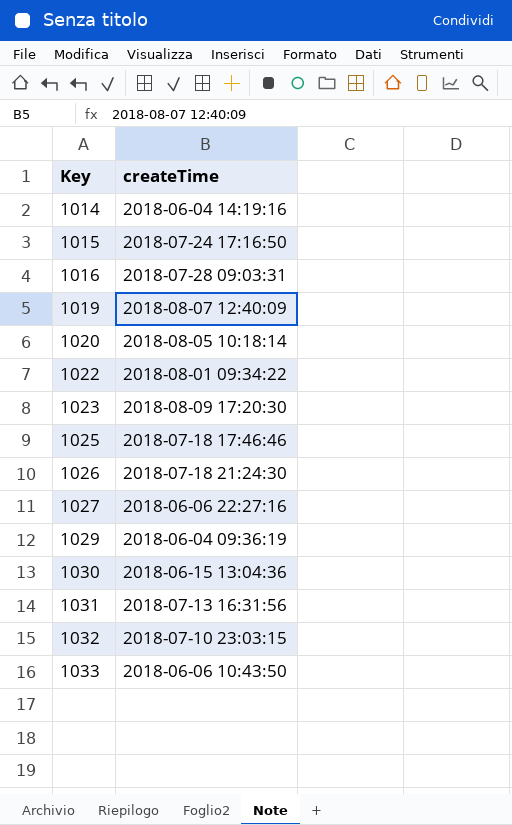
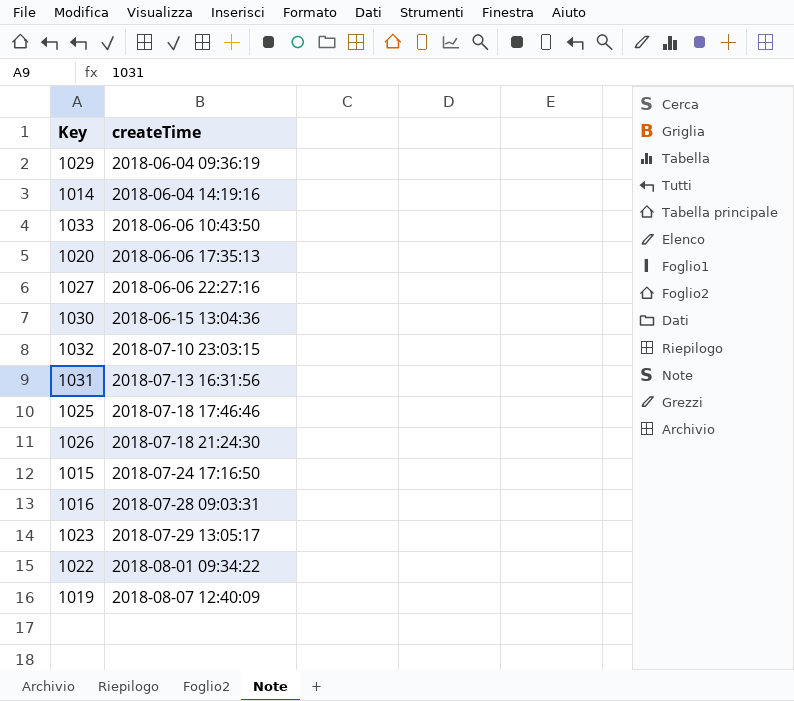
row order: Key ascending -> createTime ascending
1020 | createTime: 2018-08-05 10:18:14 -> 2018-06-06 17:35:13
1023 | createTime: 2018-08-09 17:20:30 -> 2018-07-29 13:05:17

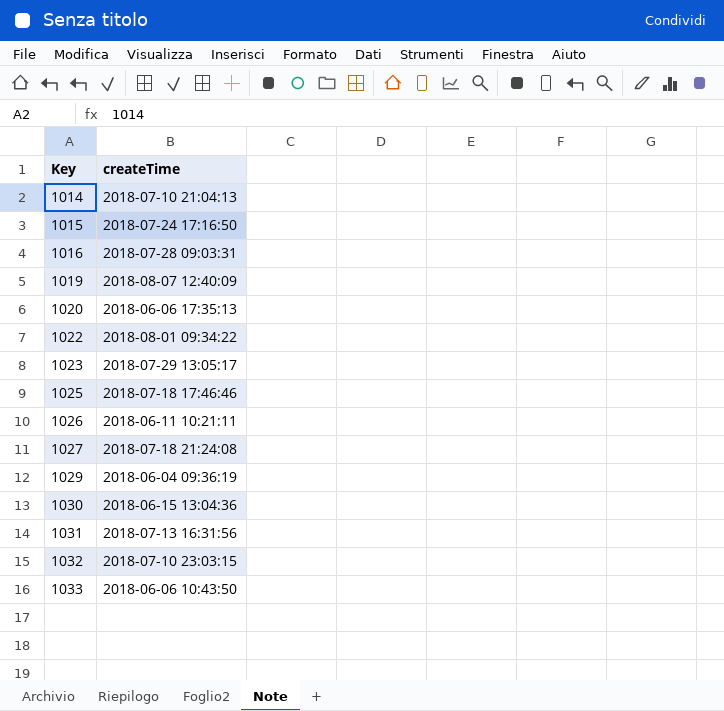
row order: createTime ascending -> Key ascending
1014 | createTime: 2018-06-04 14:19:16 -> 2018-07-10 21:04:13
1026 | createTime: 2018-07-18 21:24:30 -> 2018-06-11 10:21:11
1027 | createTime: 2018-06-06 22:27:16 -> 2018-07-18 21:24:08

